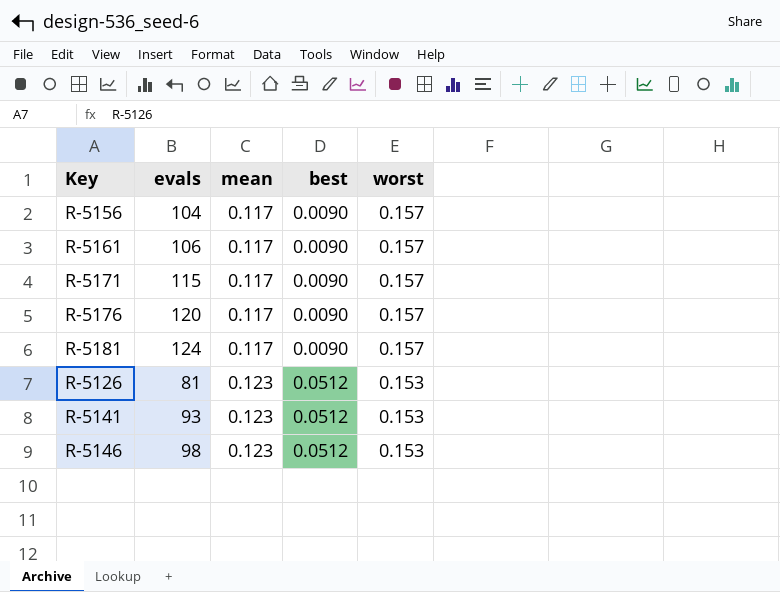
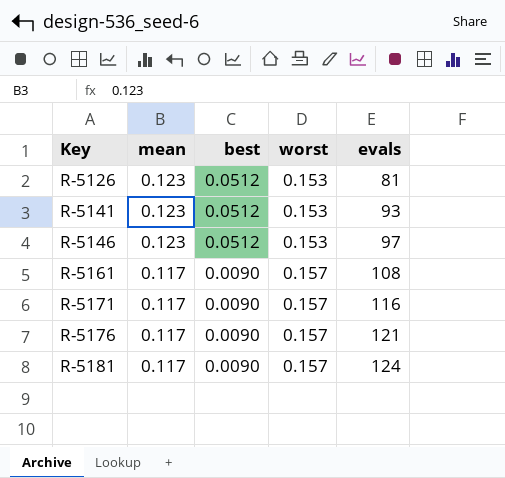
row order: mean ascending -> Key ascending
column evals | position: 2 -> 5
row R-5156: 104 | 0.117 | 0.0090 | 0.157 -> none
R-5146 | evals: 98 -> 97
R-5161 | evals: 106 -> 108
R-5171 | evals: 115 -> 116
R-5176 | evals: 120 -> 121

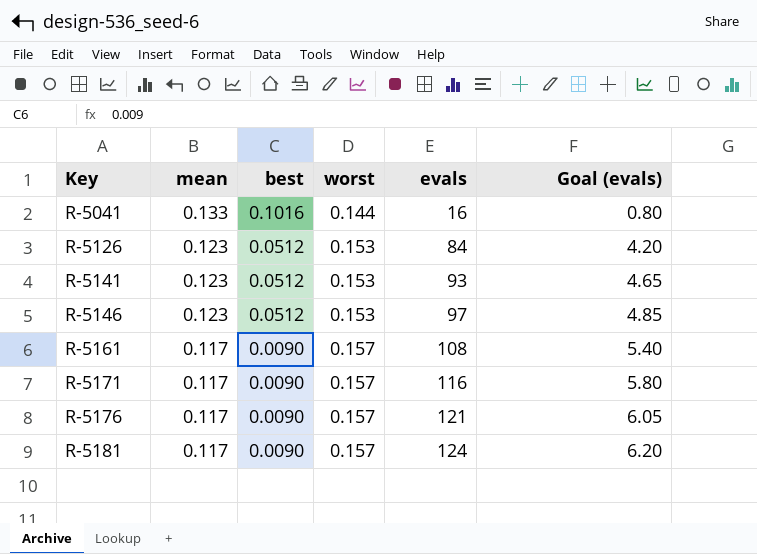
column Goal (evals) | formula: none -> [evals] * 0.05
row R-5041: none -> 0.133 | 0.1016 | 0.144 | 16 | 0.80
R-5126 | evals: 81 -> 84

